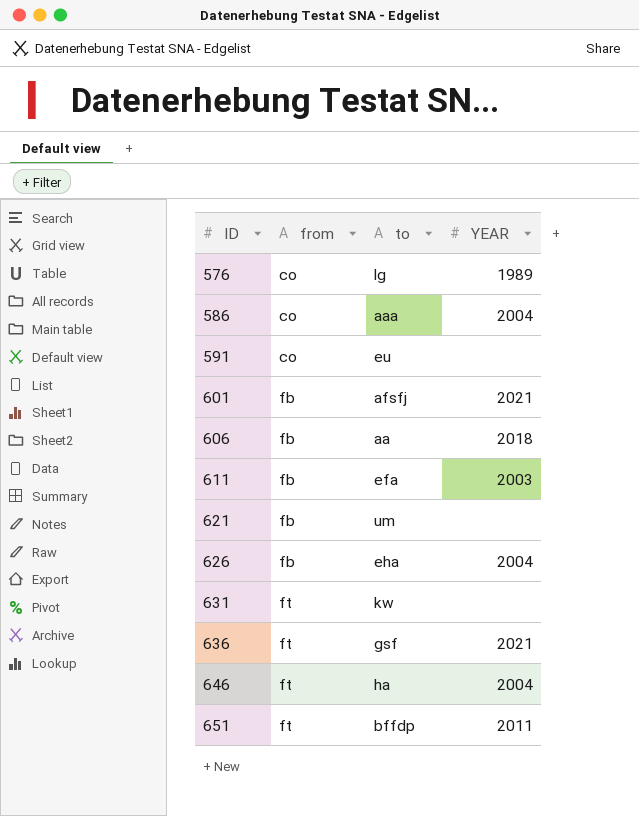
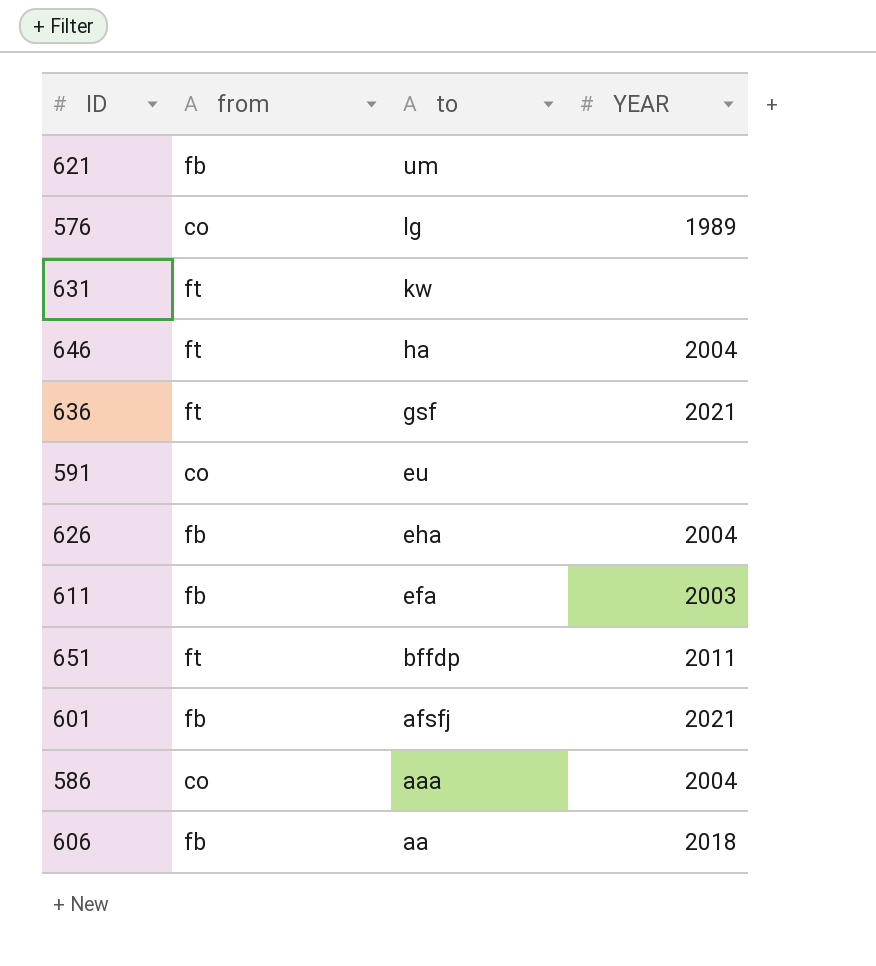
row order: ID ascending -> to descending

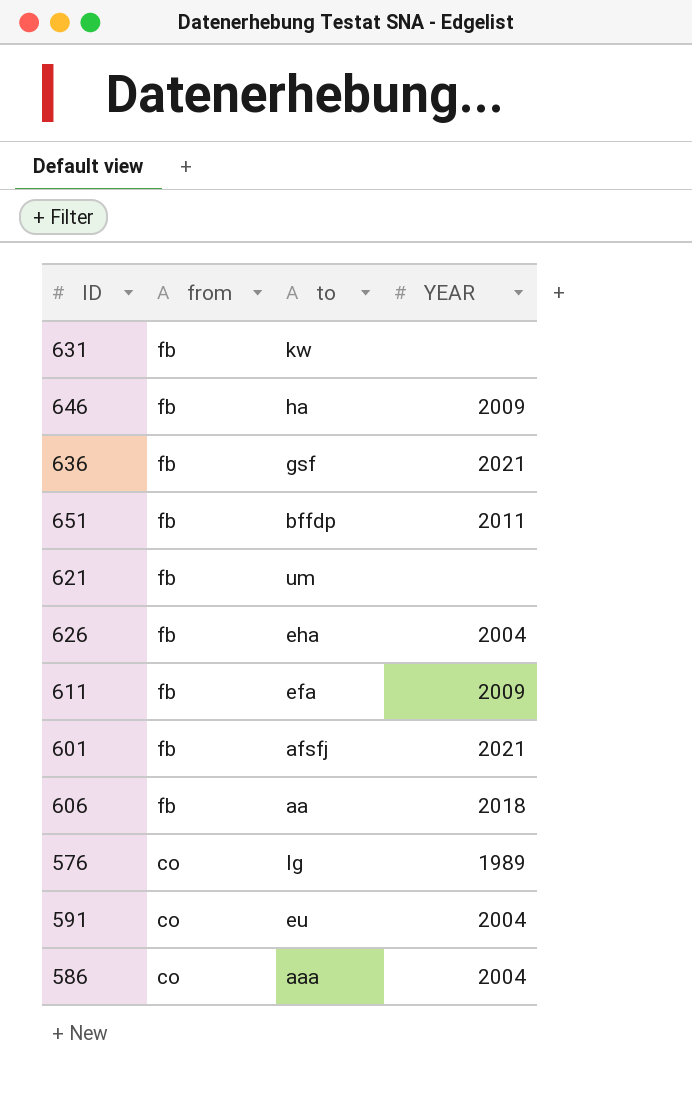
row order: to descending -> from descending
631 | from: ft -> fb
646 | from: ft -> fb
646 | YEAR: 2004 -> 2009
636 | from: ft -> fb
651 | from: ft -> fb
611 | YEAR: 2003 -> 2009
591 | YEAR: none -> 2004

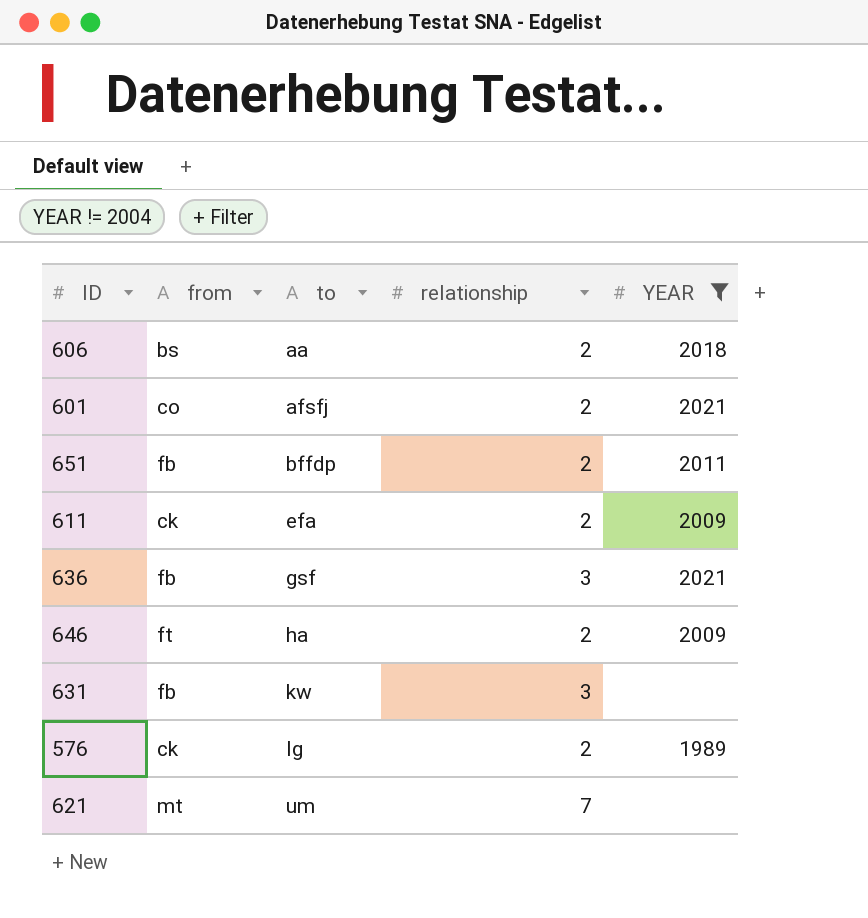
filter: none -> YEAR != 2004
row order: from descending -> to ascending
column relationship | position: none -> 4
606 | from: fb -> bs
601 | from: fb -> co
611 | from: fb -> ck
646 | from: fb -> ft
576 | from: co -> ck
621 | from: fb -> mt

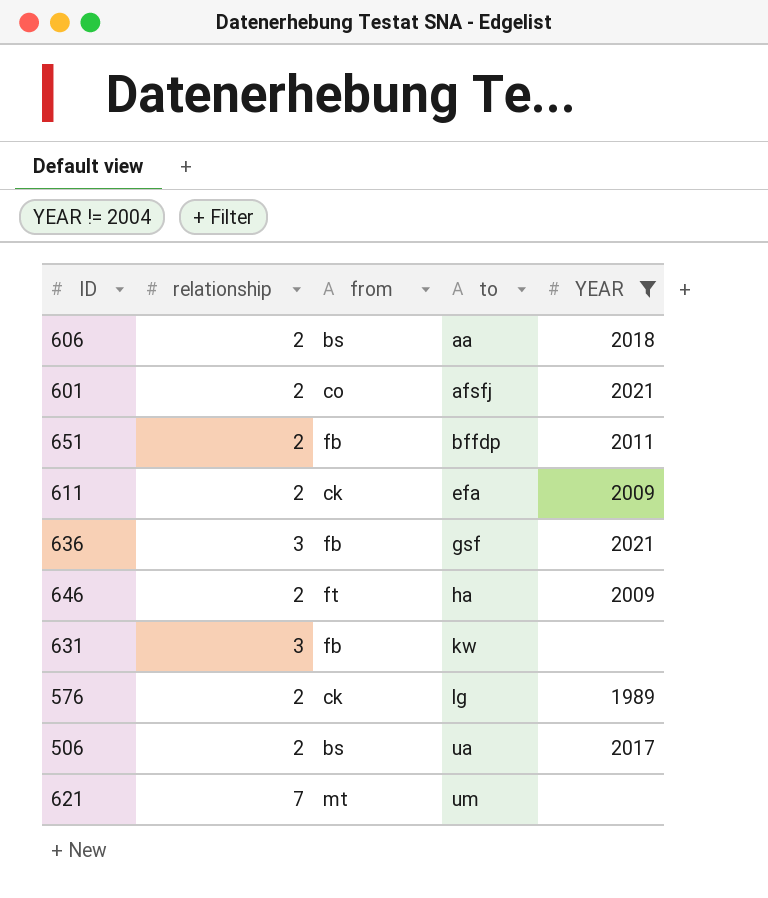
column relationship | position: 4 -> 2
row 506: none -> 2 | bs | ua | 2017

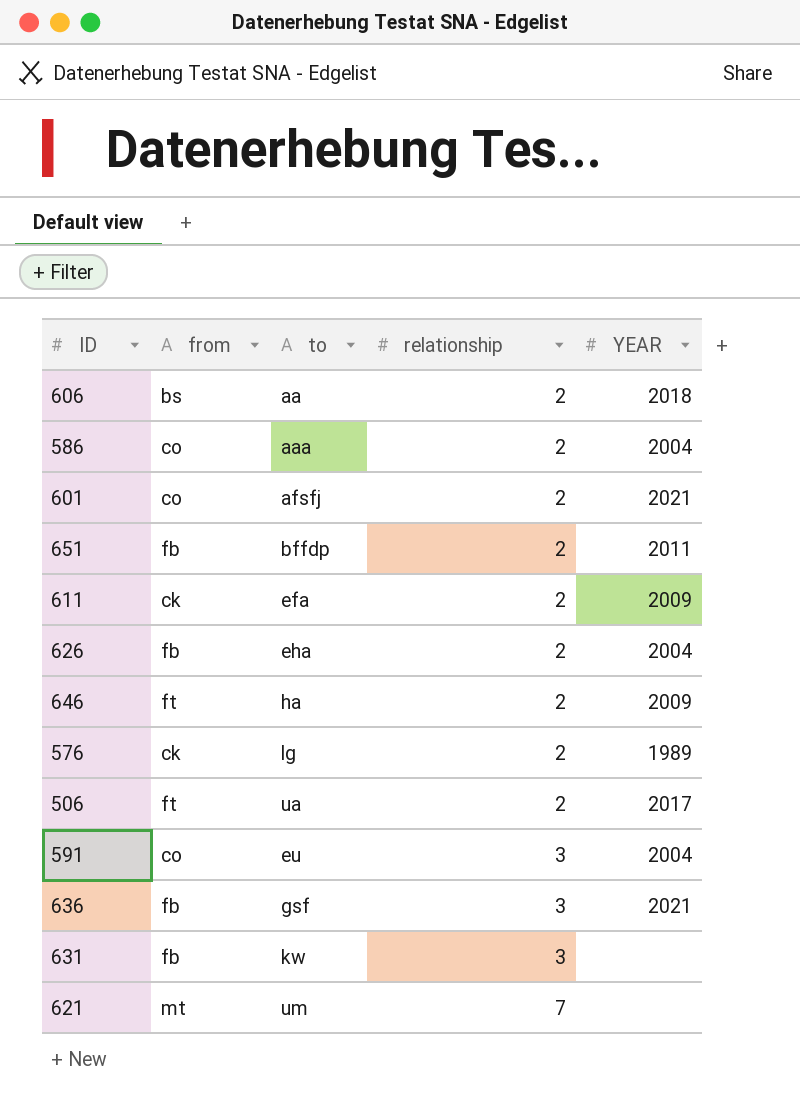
filter: YEAR != 2004 -> none
row order: to ascending -> relationship ascending
column relationship | position: 2 -> 4
506 | from: bs -> ft

